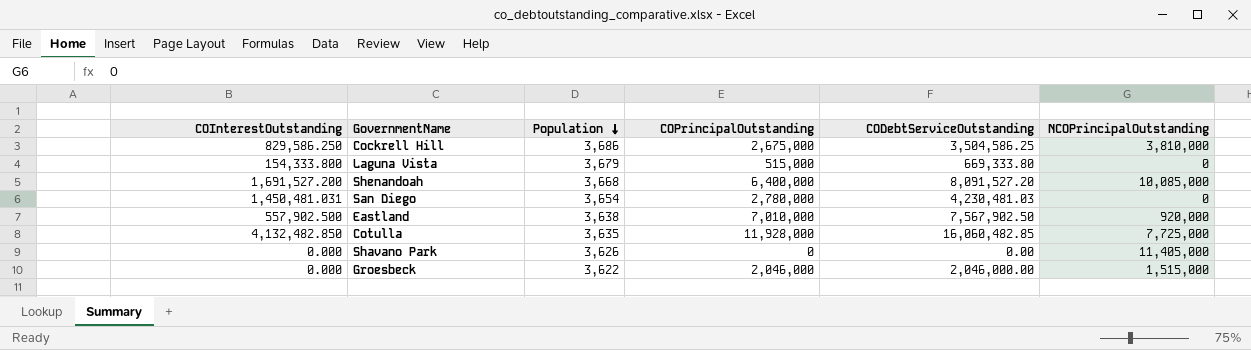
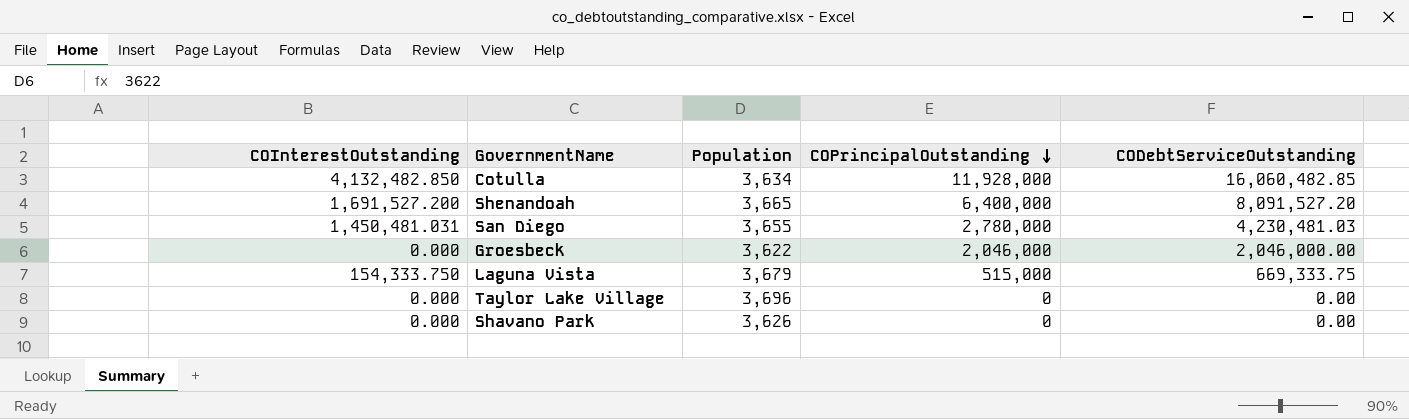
row order: Population descending -> COPrincipalOutstanding descending
column NCOPrincipalOutstanding | position: 6 -> none
row Cockrell Hill: 829,586.250 | 3,686 | 2,675,000 | 3,504,586.25 | 3,810,000 -> none
row Eastland: 557,902.500 | 3,638 | 7,010,000 | 7,567,902.50 | 920,000 -> none
Cotulla | Population: 3,635 -> 3,634
Shenandoah | Population: 3,668 -> 3,665
San Diego | Population: 3,654 -> 3,655
Laguna Vista | COInterestOutstanding: 154,333.800 -> 154,333.750
Laguna Vista | CODebtServiceOutstanding: 669,333.80 -> 669,333.75
row Taylor Lake Village: none -> 0.000 | 3,696 | 0 | 0.00

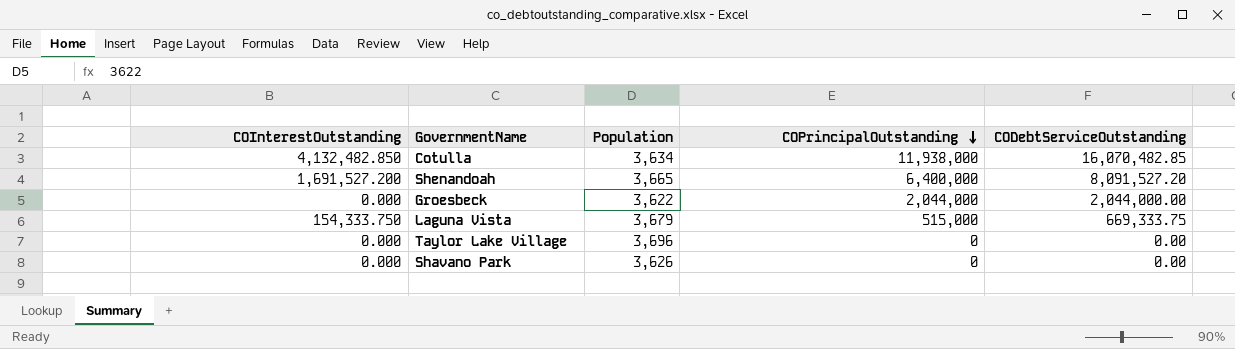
row San Diego: 1,450,481.031 | 3,655 | 2,780,000 | 4,230,481.03 -> none
Cotulla | COPrincipalOutstanding: 11,928,000 -> 11,938,000
Cotulla | CODebtServiceOutstanding: 16,060,482.85 -> 16,070,482.85
Groesbeck | COPrincipalOutstanding: 2,046,000 -> 2,044,000
Groesbeck | CODebtServiceOutstanding: 2,046,000.00 -> 2,044,000.00

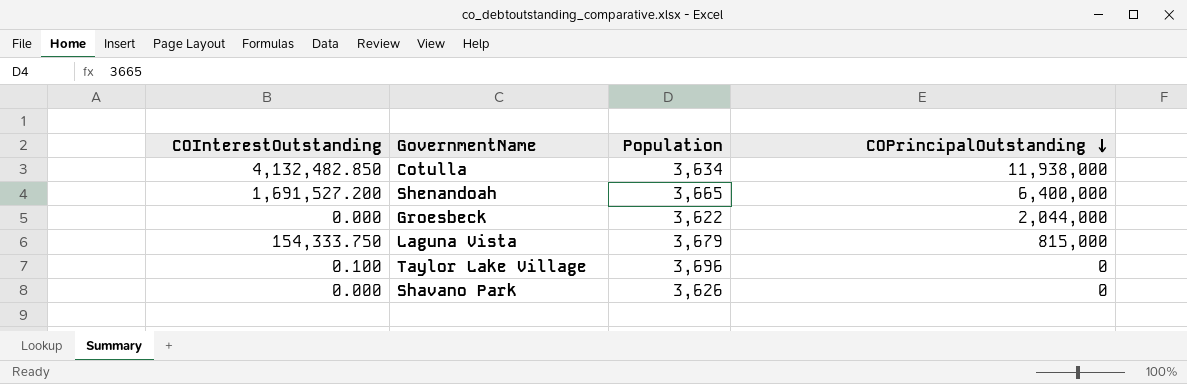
column CODebtServiceOutstanding | formula: [COInterestOutstanding] + [COPrincipalOutstanding] -> none
Laguna Vista | COPrincipalOutstanding: 515,000 -> 815,000
Taylor Lake Village | COInterestOutstanding: 0.000 -> 0.100

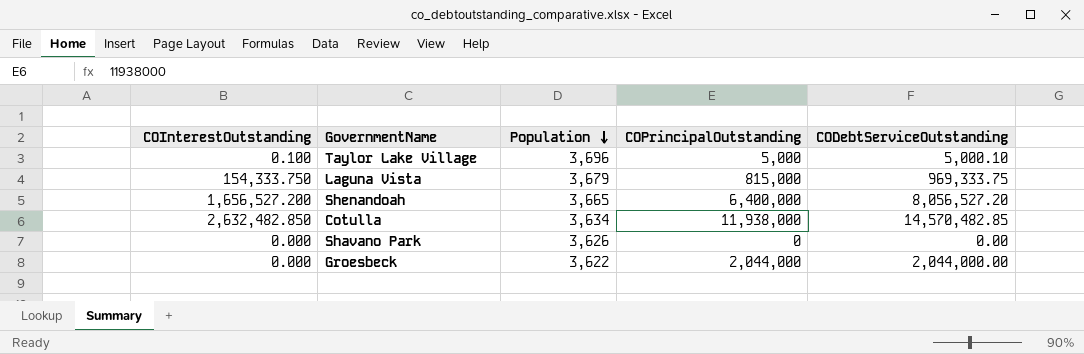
row order: COPrincipalOutstanding descending -> Population descending
column CODebtServiceOutstanding | formula: none -> [COInterestOutstanding] + [COPrincipalOutstanding]
Taylor Lake Village | COPrincipalOutstanding: 0 -> 5,000
Shenandoah | COInterestOutstanding: 1,691,527.200 -> 1,656,527.200
Cotulla | COInterestOutstanding: 4,132,482.850 -> 2,632,482.850

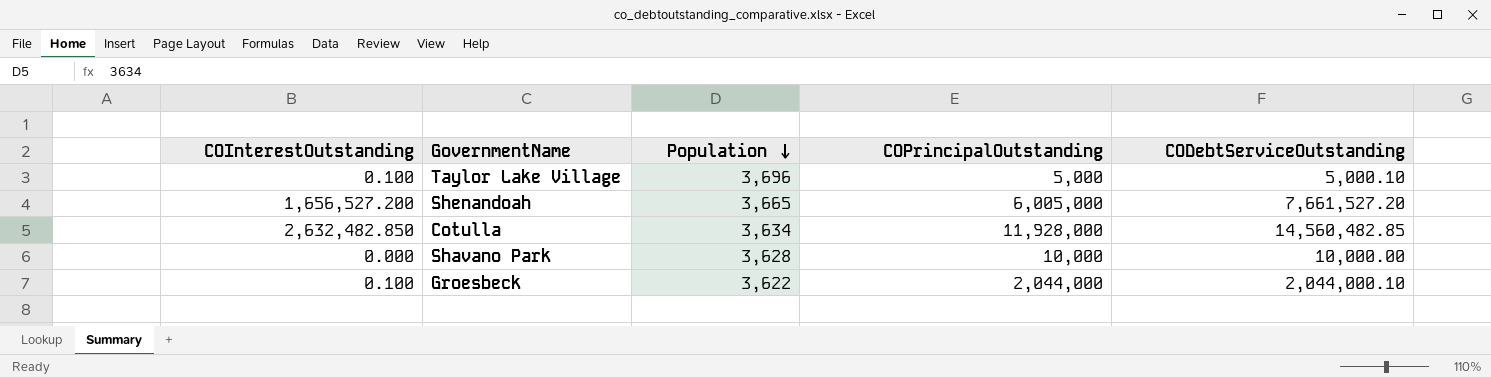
row Laguna Vista: 154,333.750 | 3,679 | 815,000 | 969,333.75 -> none
Shenandoah | COPrincipalOutstanding: 6,400,000 -> 6,005,000
Shenandoah | CODebtServiceOutstanding: 8,056,527.20 -> 7,661,527.20
Cotulla | COPrincipalOutstanding: 11,938,000 -> 11,928,000
Cotulla | CODebtServiceOutstanding: 14,570,482.85 -> 14,560,482.85
Shavano Park | Population: 3,626 -> 3,628
Shavano Park | COPrincipalOutstanding: 0 -> 10,000
Shavano Park | CODebtServiceOutstanding: 0.00 -> 10,000.00
Groesbeck | COInterestOutstanding: 0.000 -> 0.100
Groesbeck | CODebtServiceOutstanding: 2,044,000.00 -> 2,044,000.10

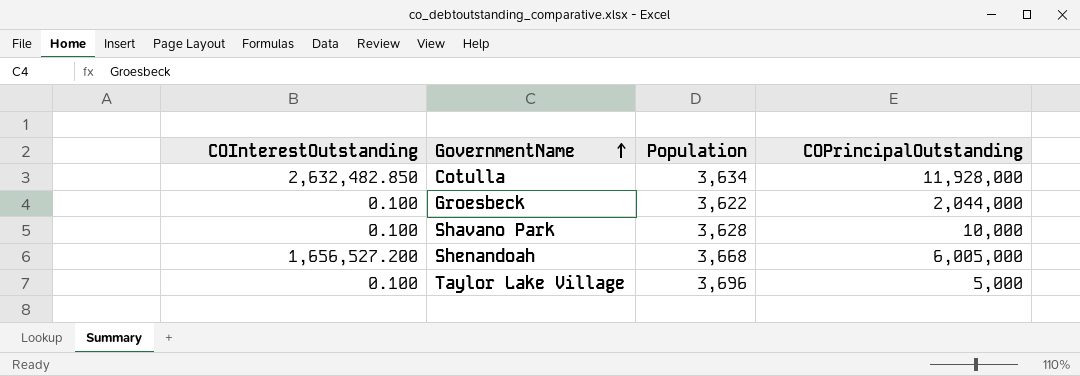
row order: Population descending -> GovernmentName ascending
column CODebtServiceOutstanding | formula: [COInterestOutstanding] + [COPrincipalOutstanding] -> none
Shavano Park | COInterestOutstanding: 0.000 -> 0.100
Shenandoah | Population: 3,665 -> 3,668

